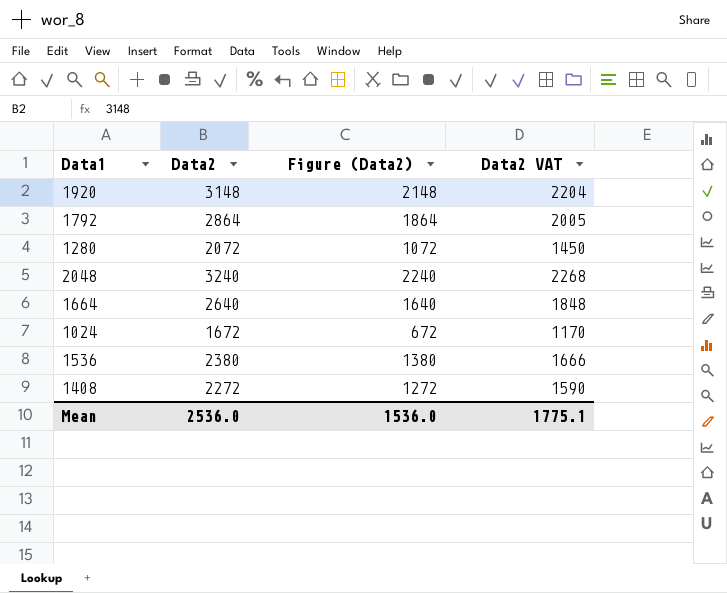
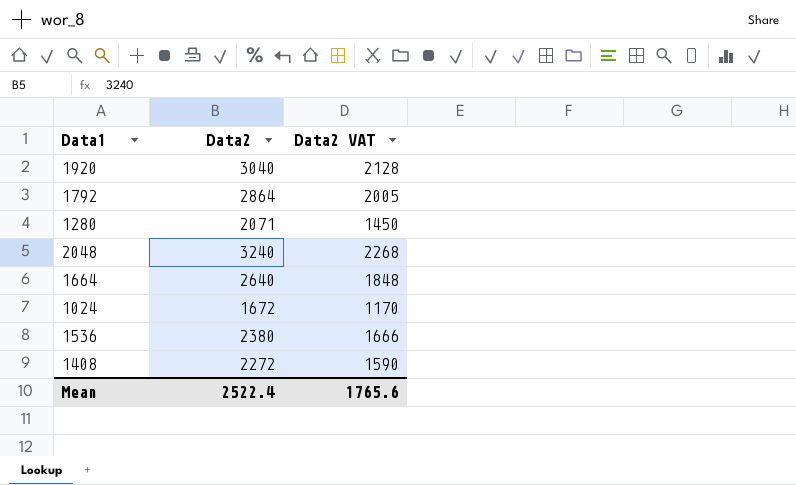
column Figure (Data2) | formula: [Data2] - 1000 -> none
1920 | Data2: 3148 -> 3040
1920 | Data2 VAT: 2204 -> 2128
1280 | Data2: 2072 -> 2071
Mean | Data2: 2536.0 -> 2522.4
Mean | Data2 VAT: 1775.1 -> 1765.6

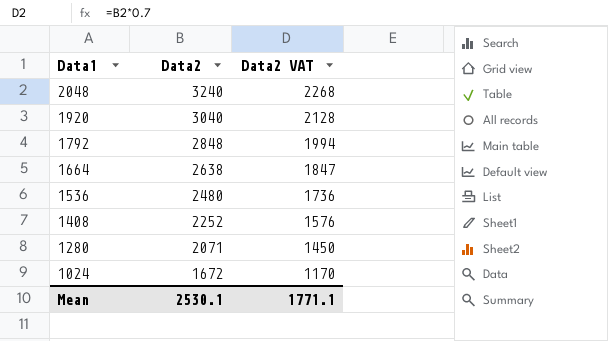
row order: none -> Data1 descending
1792 | Data2: 2864 -> 2848
1792 | Data2 VAT: 2005 -> 1994
1664 | Data2: 2640 -> 2638
1664 | Data2 VAT: 1848 -> 1847
1536 | Data2: 2380 -> 2480
1536 | Data2 VAT: 1666 -> 1736
1408 | Data2: 2272 -> 2252
1408 | Data2 VAT: 1590 -> 1576
Mean | Data2: 2522.4 -> 2530.1
Mean | Data2 VAT: 1765.6 -> 1771.1

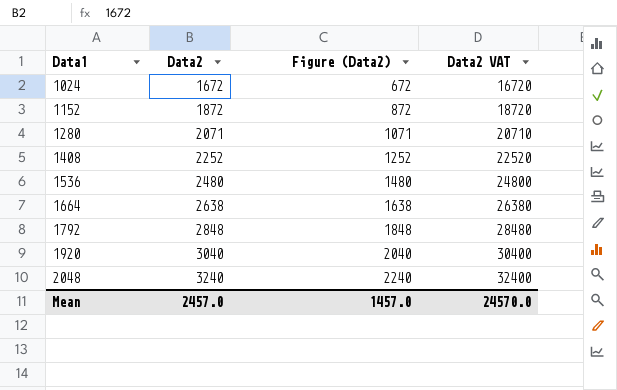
row order: Data1 descending -> Data1 ascending
column Figure (Data2) | formula: none -> [Data2] - 1000
column Data2 VAT | formula: [Data2] * 0.7 -> [Data2] * 10
row 1152: none -> 1872 | 872 | 18720
Mean | Data2: 2530.1 -> 2457.0
Mean | Data2 VAT: 1771.1 -> 24570.0

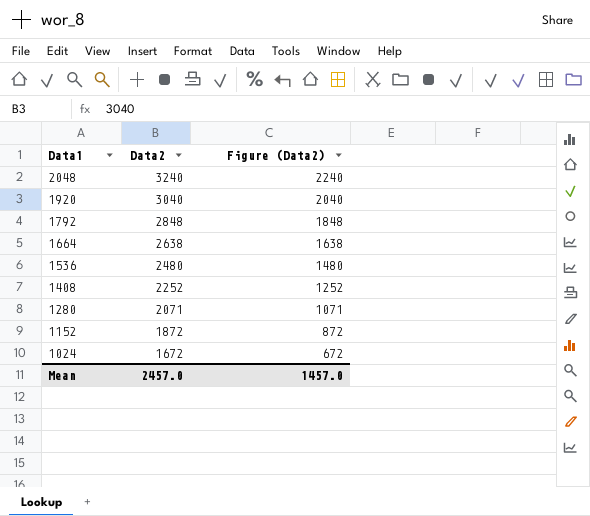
row order: Data1 ascending -> Data1 descending
column Data2 VAT | formula: [Data2] * 10 -> none

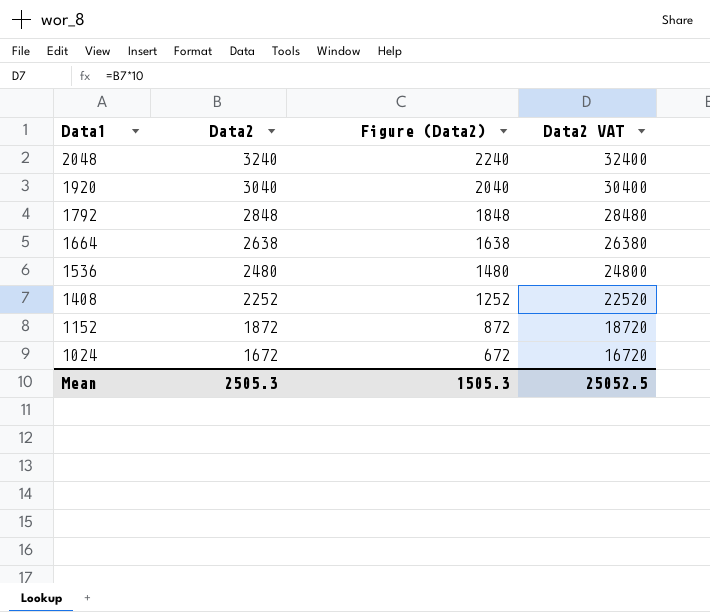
column Data2 VAT | formula: none -> [Data2] * 10
row 1280: 2071 | 1071 -> none
Mean | Data2: 2457.0 -> 2505.3
Mean | Figure (Data2): 1457.0 -> 1505.3

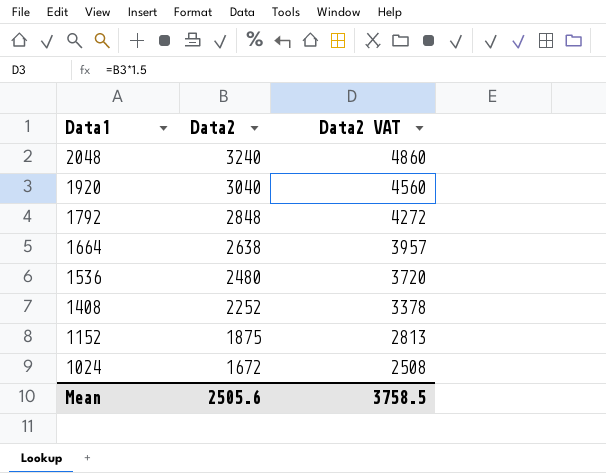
column Figure (Data2) | formula: [Data2] - 1000 -> none
column Data2 VAT | formula: [Data2] * 10 -> [Data2] * 1.5
1152 | Data2: 1872 -> 1875
Mean | Data2: 2505.3 -> 2505.6
Mean | Data2 VAT: 25052.5 -> 3758.5

